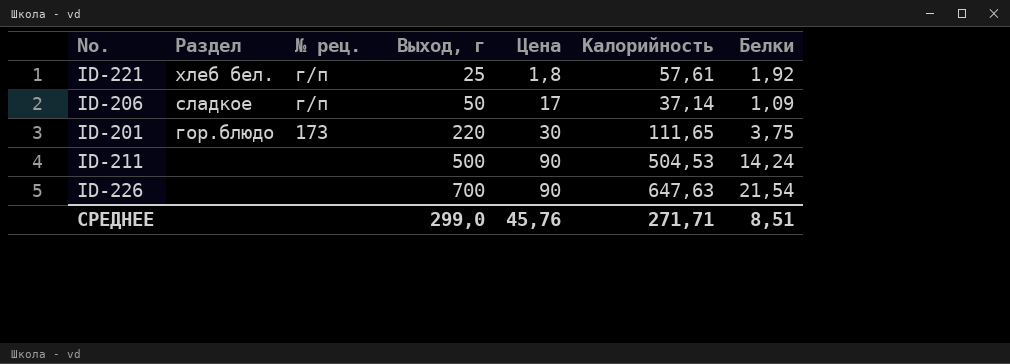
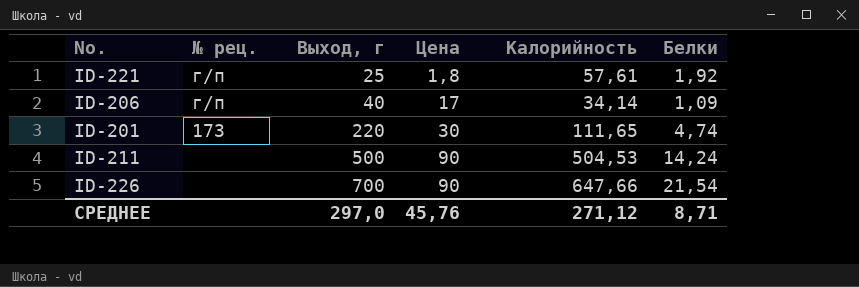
column Раздел | position: 2 -> none
ID-206 | Выход, г: 50 -> 40
ID-206 | Калорийность: 37,14 -> 34,14
ID-201 | Белки: 3,75 -> 4,74
ID-226 | Калорийность: 647,63 -> 647,66
СРЕДНЕЕ | Выход, г: 299,0 -> 297,0
СРЕДНЕЕ | Калорийность: 271,71 -> 271,12
СРЕДНЕЕ | Белки: 8,51 -> 8,71

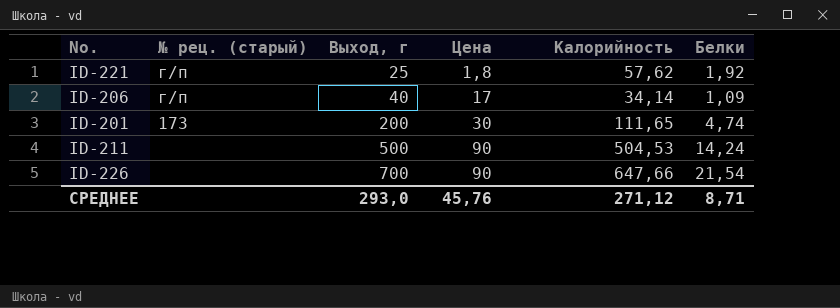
column name: № рец. -> № рец. (старый)
ID-221 | Калорийность: 57,61 -> 57,62
ID-201 | Выход, г: 220 -> 200
СРЕДНЕЕ | Выход, г: 297,0 -> 293,0

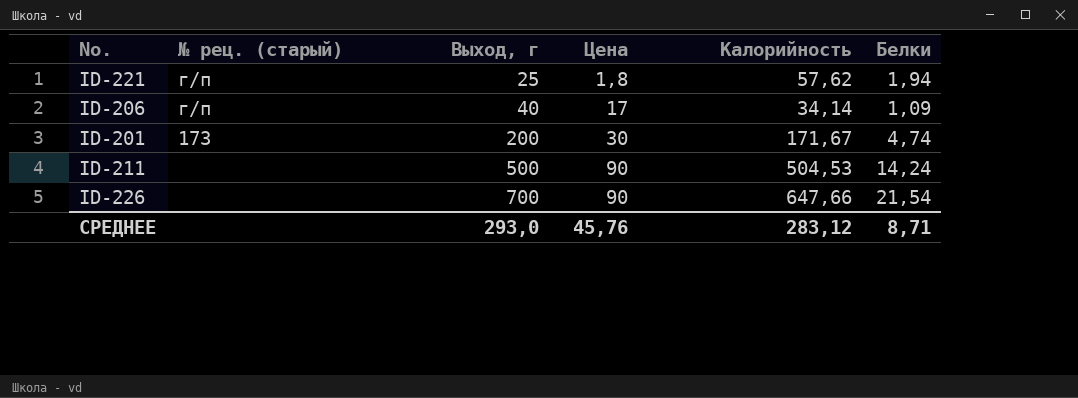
ID-221 | Белки: 1,92 -> 1,94
ID-201 | Калорийность: 111,65 -> 171,67
СРЕДНЕЕ | Калорийность: 271,12 -> 283,12

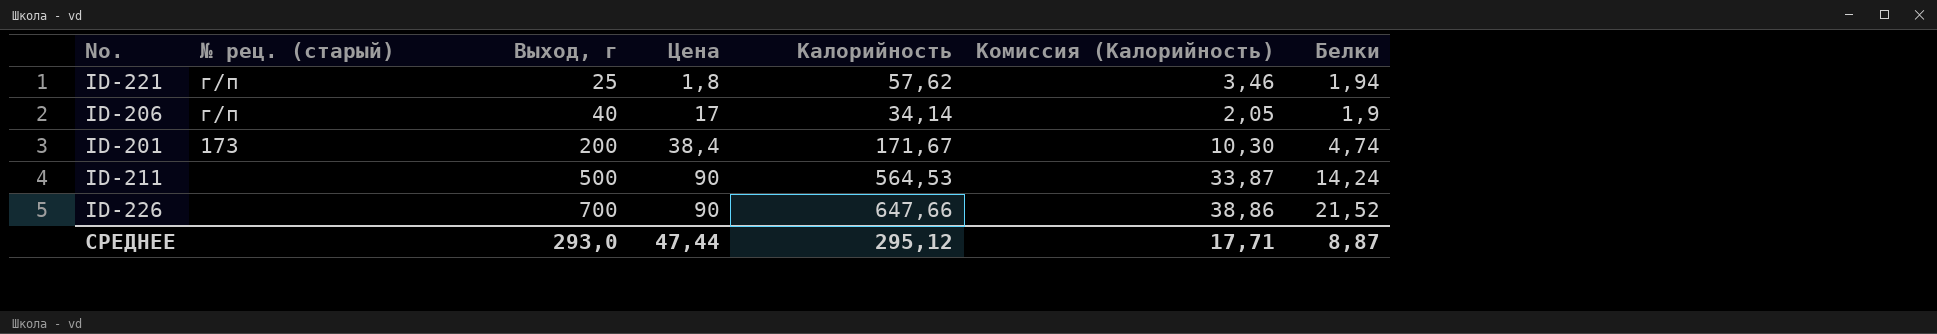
column Комиссия (Калорийность) | formula: none -> [Калорийность] * 0,06
ID-206 | Белки: 1,09 -> 1,9
ID-201 | Цена: 30 -> 38,4
ID-211 | Калорийность: 504,53 -> 564,53
ID-226 | Белки: 21,54 -> 21,52
СРЕДНЕЕ | Цена: 45,76 -> 47,44
СРЕДНЕЕ | Калорийность: 283,12 -> 295,12
СРЕДНЕЕ | Белки: 8,71 -> 8,87

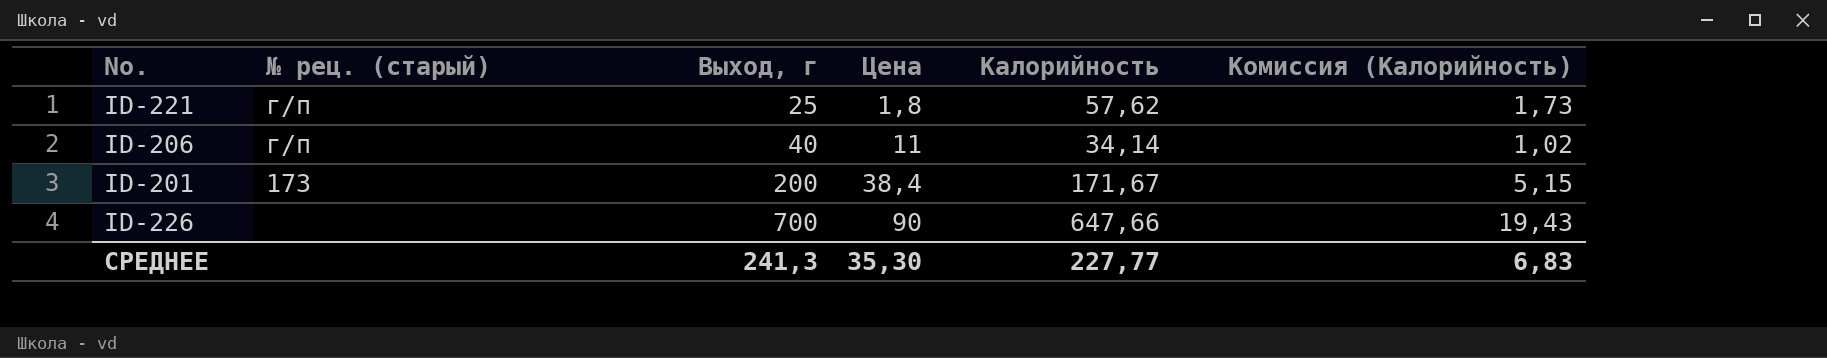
column Белки | position: 7 -> none
column Комиссия (Калорийность) | formula: [Калорийность] * 0,06 -> [Калорийность] * 0,03
row ID-211: none | 500 | 90 | 564,53 | 33,87 | 14,24 -> none
ID-206 | Цена: 17 -> 11
СРЕДНЕЕ | Выход, г: 293,0 -> 241,3
СРЕДНЕЕ | Цена: 47,44 -> 35,30
СРЕДНЕЕ | Калорийность: 295,12 -> 227,77
СРЕДНЕЕ | Комиссия (Калорийность): 17,71 -> 6,83

